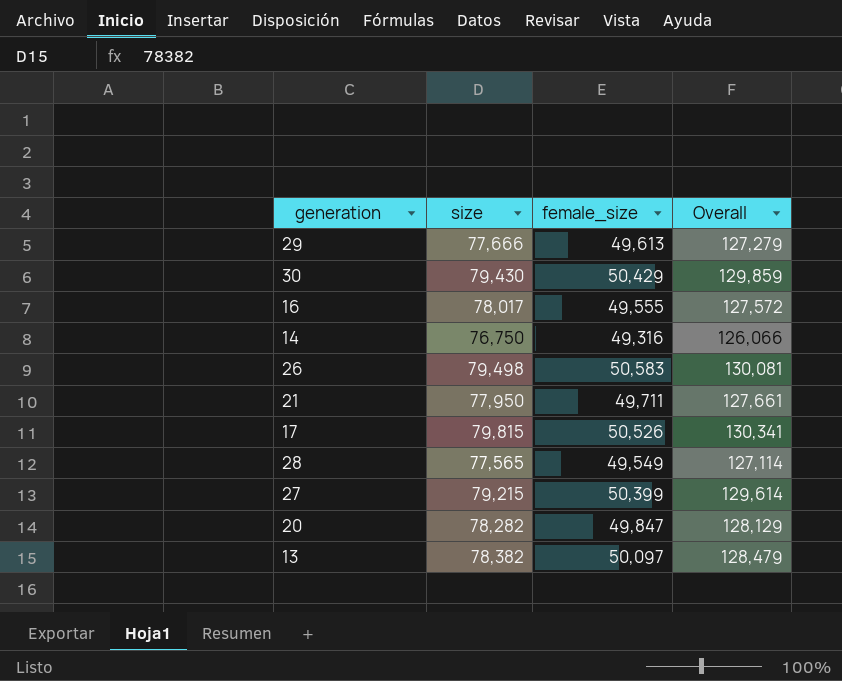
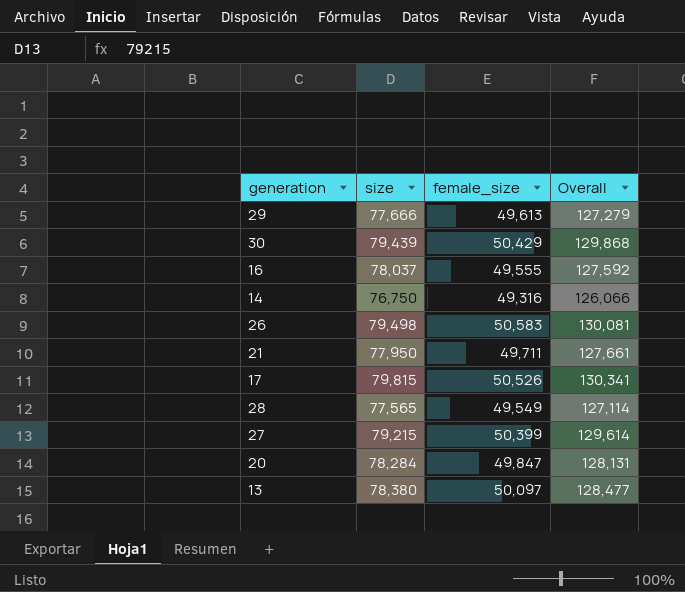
30 | size: 79,430 -> 79,439
30 | Overall: 129,859 -> 129,868
16 | size: 78,017 -> 78,037
16 | Overall: 127,572 -> 127,592
20 | size: 78,282 -> 78,284
20 | Overall: 128,129 -> 128,131
13 | size: 78,382 -> 78,380
13 | Overall: 128,479 -> 128,477

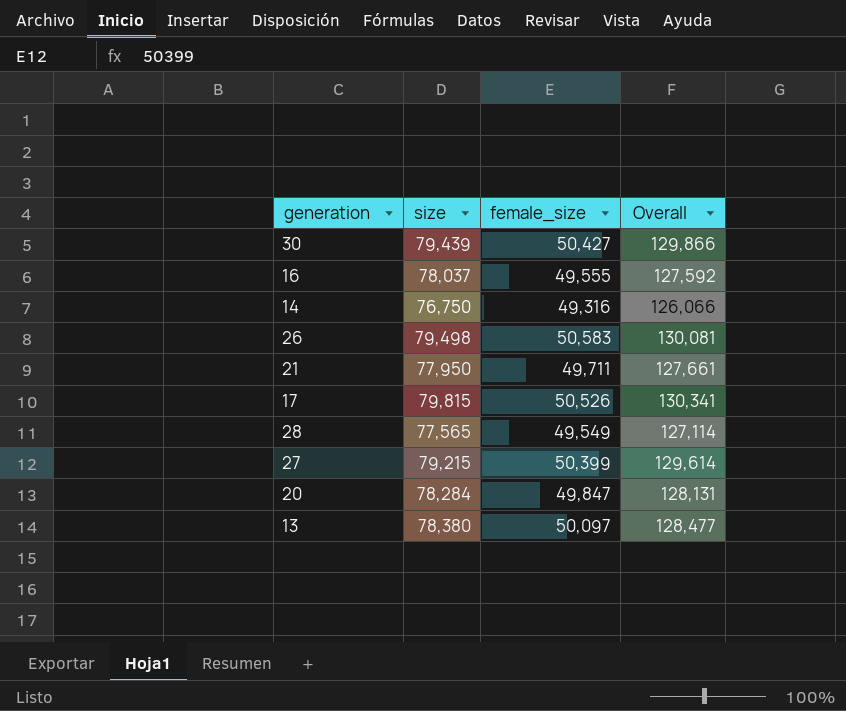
row 29: 77,666 | 49,613 | 127,279 -> none
30 | female_size: 50,429 -> 50,427
30 | Overall: 129,868 -> 129,866

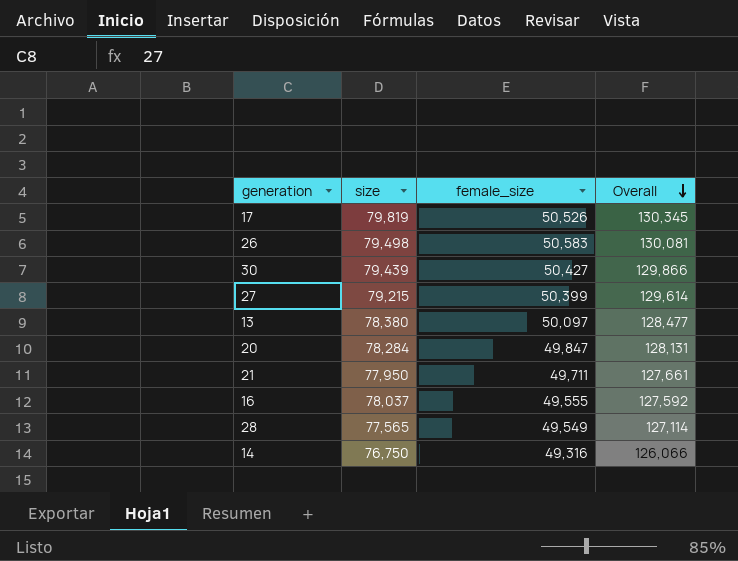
row order: none -> Overall descending
17 | size: 79,815 -> 79,819
17 | Overall: 130,341 -> 130,345

